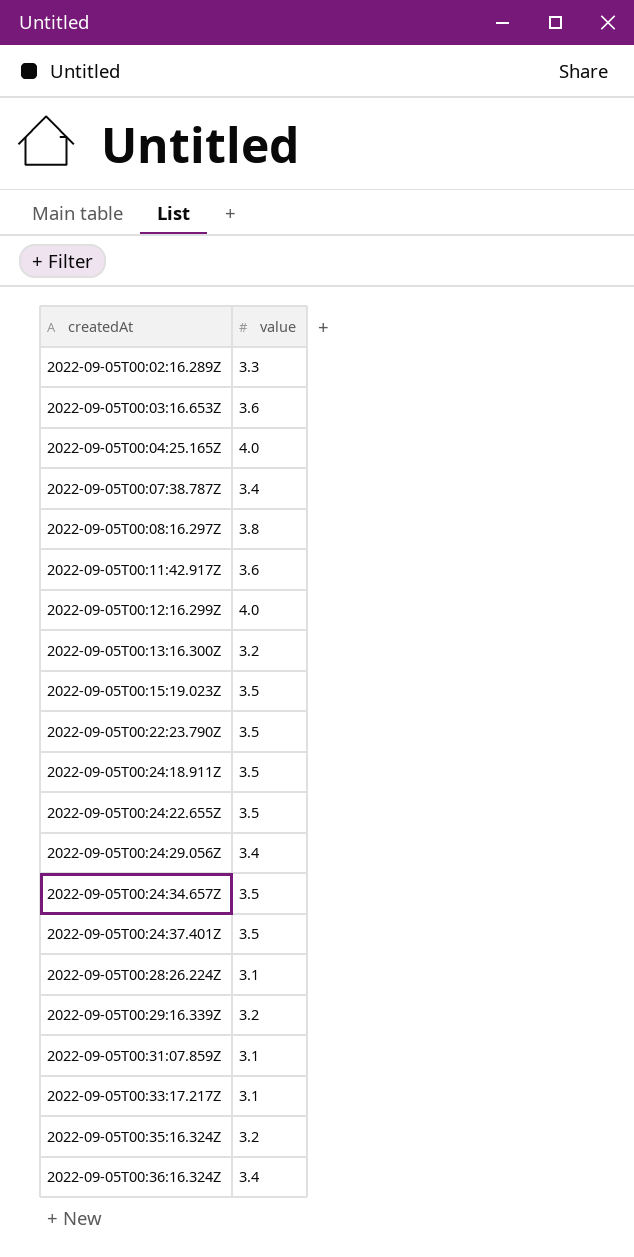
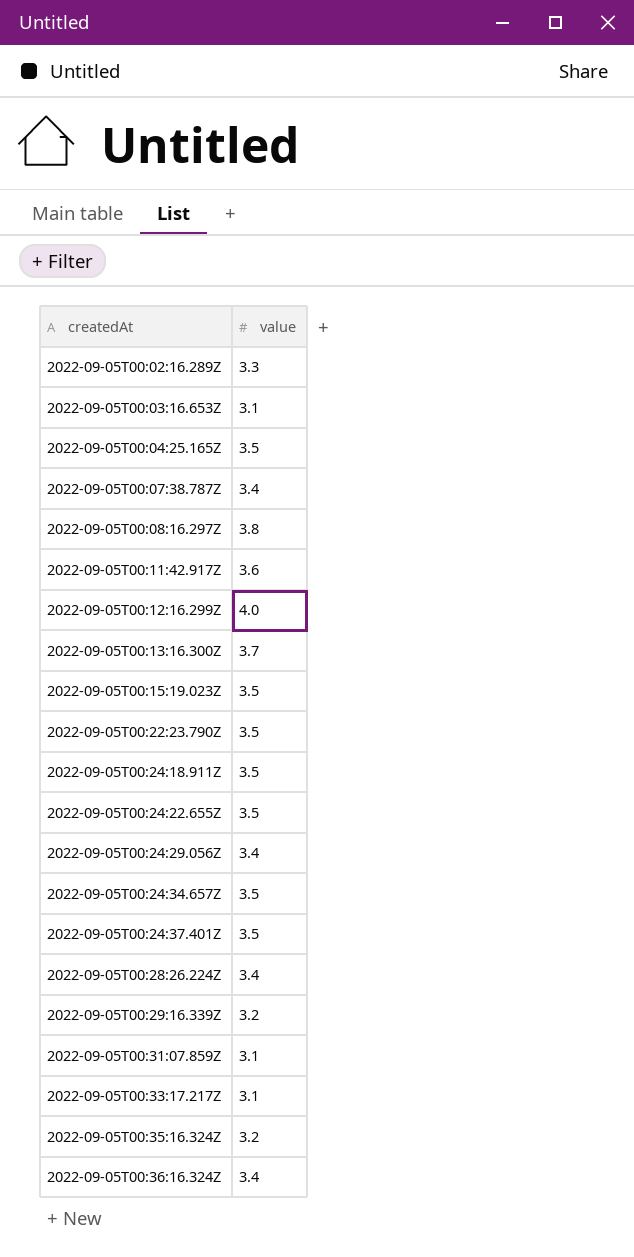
2022-09-05T00:03:16.653Z | value: 3.6 -> 3.1
2022-09-05T00:04:25.165Z | value: 4.0 -> 3.5
2022-09-05T00:13:16.300Z | value: 3.2 -> 3.7
2022-09-05T00:28:26.224Z | value: 3.1 -> 3.4

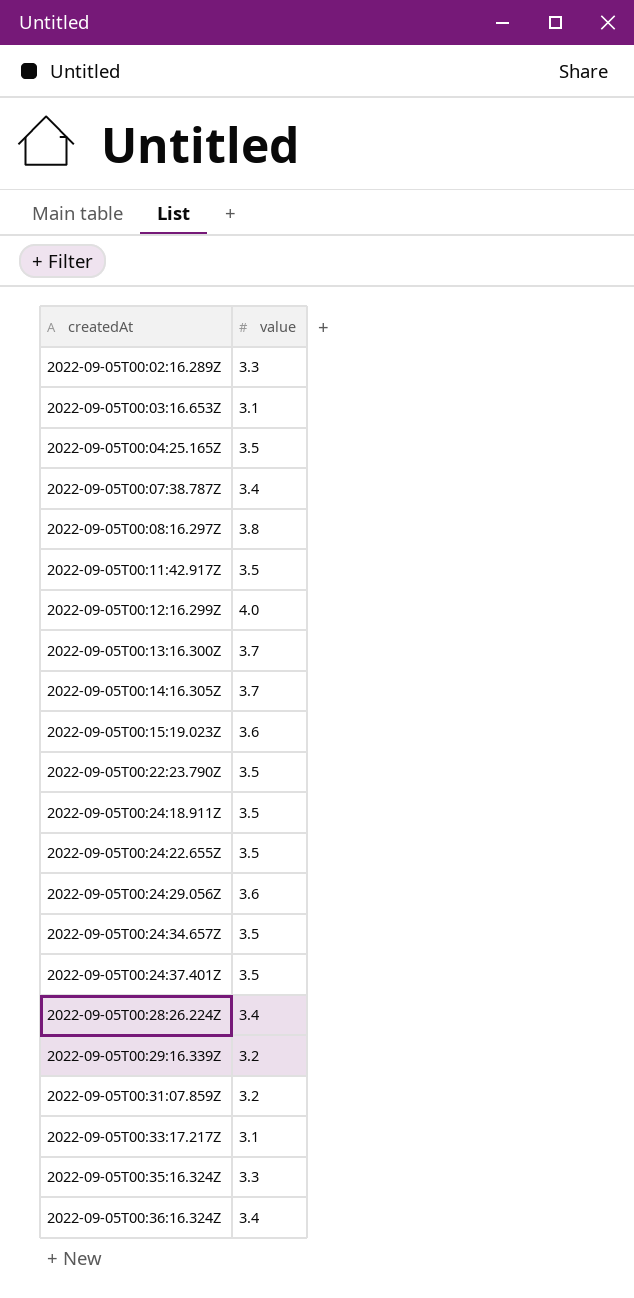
2022-09-05T00:11:42.917Z | value: 3.6 -> 3.5
row 2022-09-05T00:14:16.305Z: none -> 3.7
2022-09-05T00:15:19.023Z | value: 3.5 -> 3.6
2022-09-05T00:24:29.056Z | value: 3.4 -> 3.6
2022-09-05T00:31:07.859Z | value: 3.1 -> 3.2
2022-09-05T00:35:16.324Z | value: 3.2 -> 3.3

